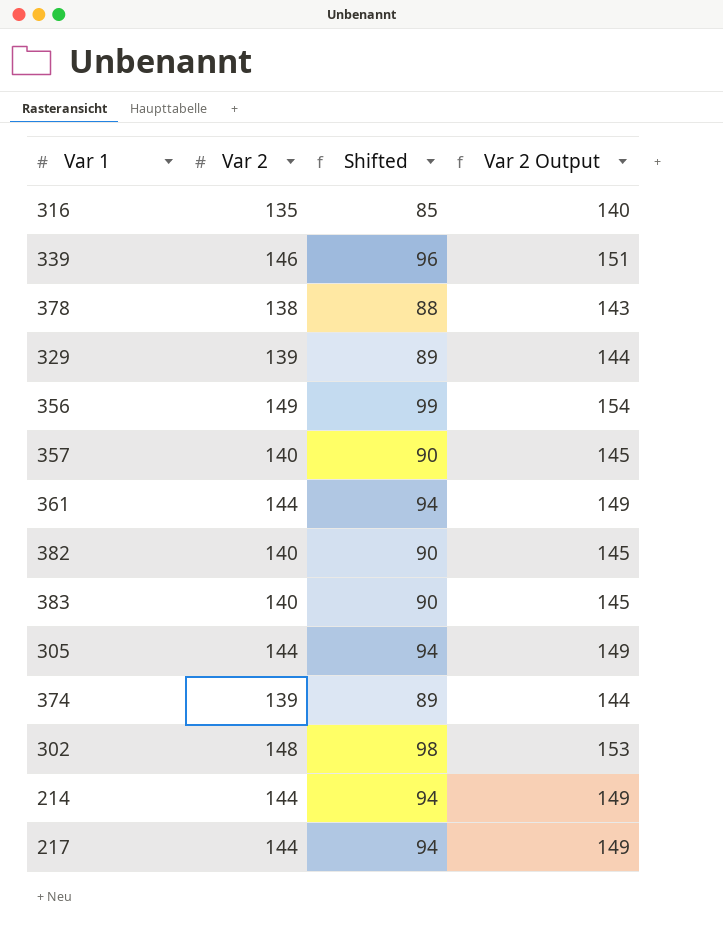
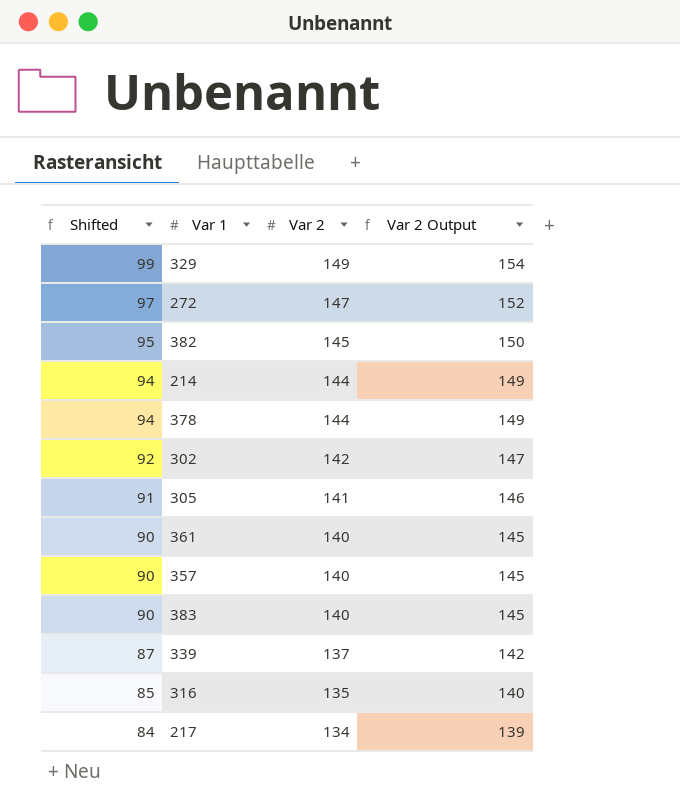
row order: none -> Shifted descending
column Shifted | position: 3 -> 1
row 356: 149 | 99 | 154 -> none
row 374: 139 | 89 | 144 -> none
329 | Shifted: 89 -> 99
329 | Var 2: 139 -> 149
329 | Var 2 Output: 144 -> 154
row 272: none -> 97 | 147 | 152
382 | Shifted: 90 -> 95
382 | Var 2: 140 -> 145
382 | Var 2 Output: 145 -> 150
378 | Shifted: 88 -> 94
378 | Var 2: 138 -> 144
378 | Var 2 Output: 143 -> 149
302 | Shifted: 98 -> 92
302 | Var 2: 148 -> 142
302 | Var 2 Output: 153 -> 147
305 | Shifted: 94 -> 91
305 | Var 2: 144 -> 141
305 | Var 2 Output: 149 -> 146
361 | Shifted: 94 -> 90
361 | Var 2: 144 -> 140
361 | Var 2 Output: 149 -> 145
339 | Shifted: 96 -> 87
339 | Var 2: 146 -> 137
339 | Var 2 Output: 151 -> 142
217 | Shifted: 94 -> 84
217 | Var 2: 144 -> 134
217 | Var 2 Output: 149 -> 139

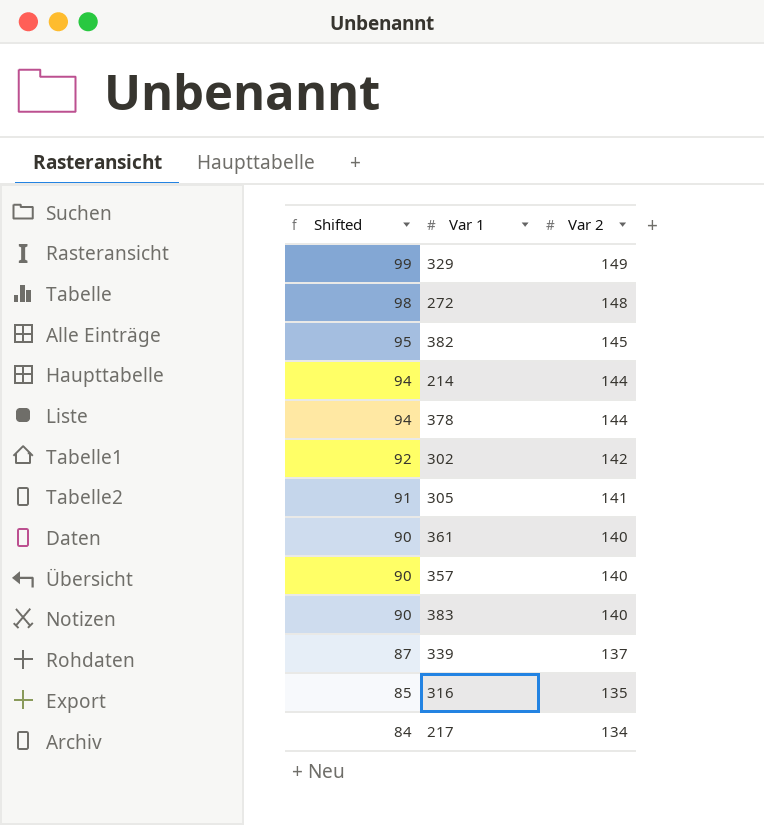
column Var 2 Output | formula: [Var 2] + 5 -> none
272 | Shifted: 97 -> 98
272 | Var 2: 147 -> 148

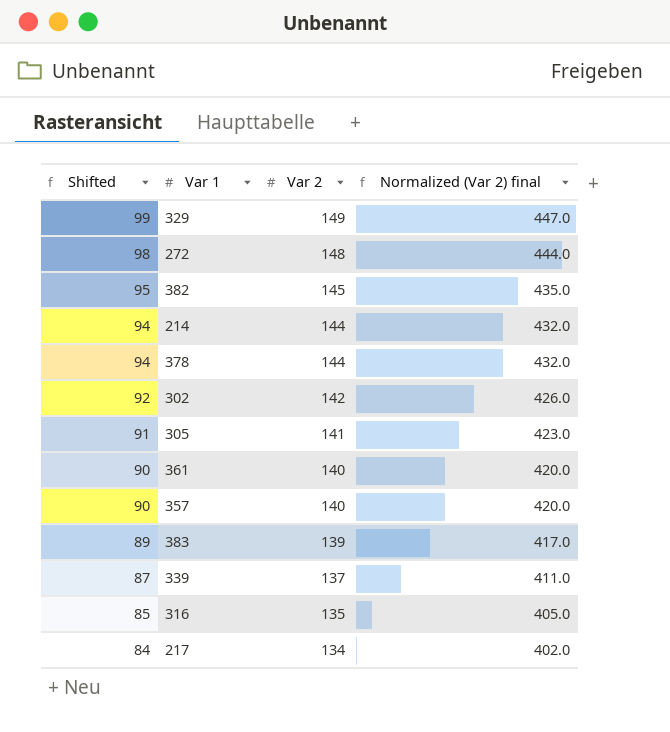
column Normalized (Var 2) final | formula: none -> [Var 2] * 3
383 | Shifted: 90 -> 89
383 | Var 2: 140 -> 139

